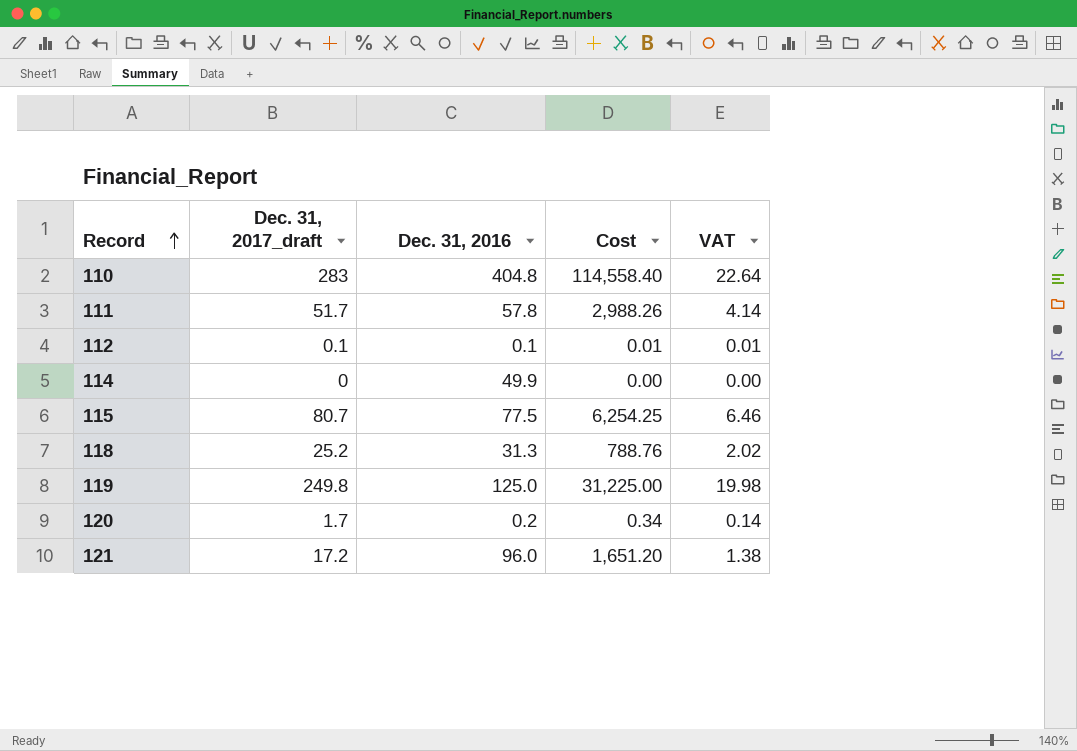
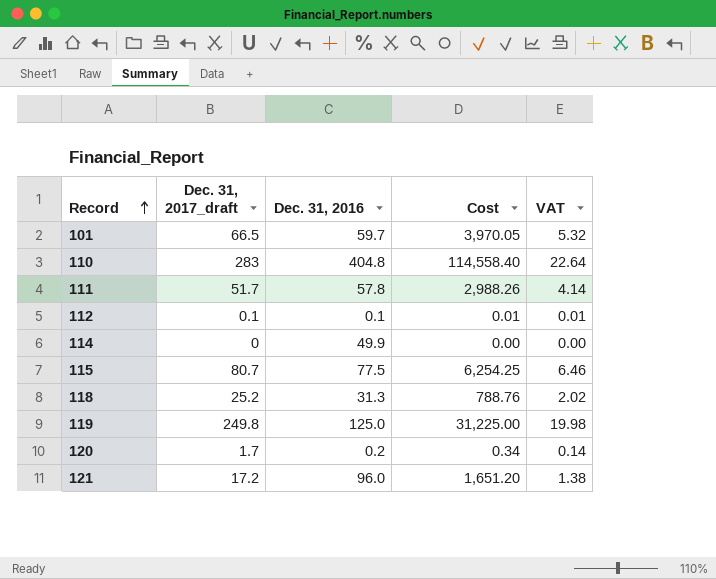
row 101: none -> 66.5 | 59.7 | 3,970.05 | 5.32

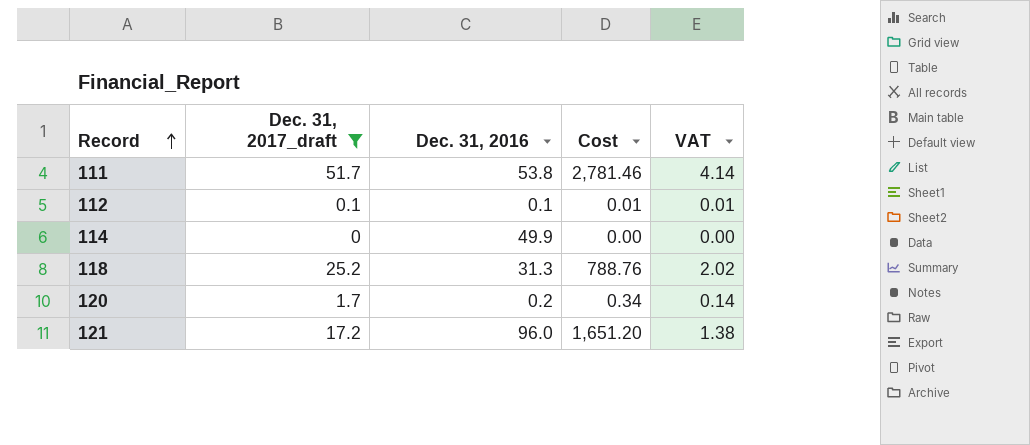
filter: none -> Dec. 31, 2017_draft <= 51.7
111 | Dec. 31, 2016: 57.8 -> 53.8
111 | Cost: 2,988.26 -> 2,781.46

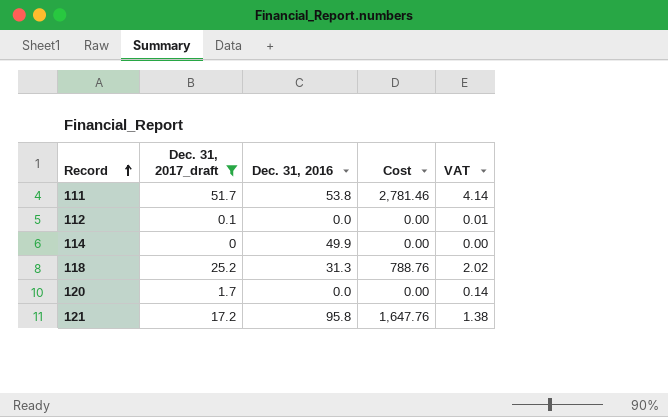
112 | Dec. 31, 2016: 0.1 -> 0.0
112 | Cost: 0.01 -> 0.00
120 | Dec. 31, 2016: 0.2 -> 0.0
120 | Cost: 0.34 -> 0.00
121 | Dec. 31, 2016: 96.0 -> 95.8
121 | Cost: 1,651.20 -> 1,647.76

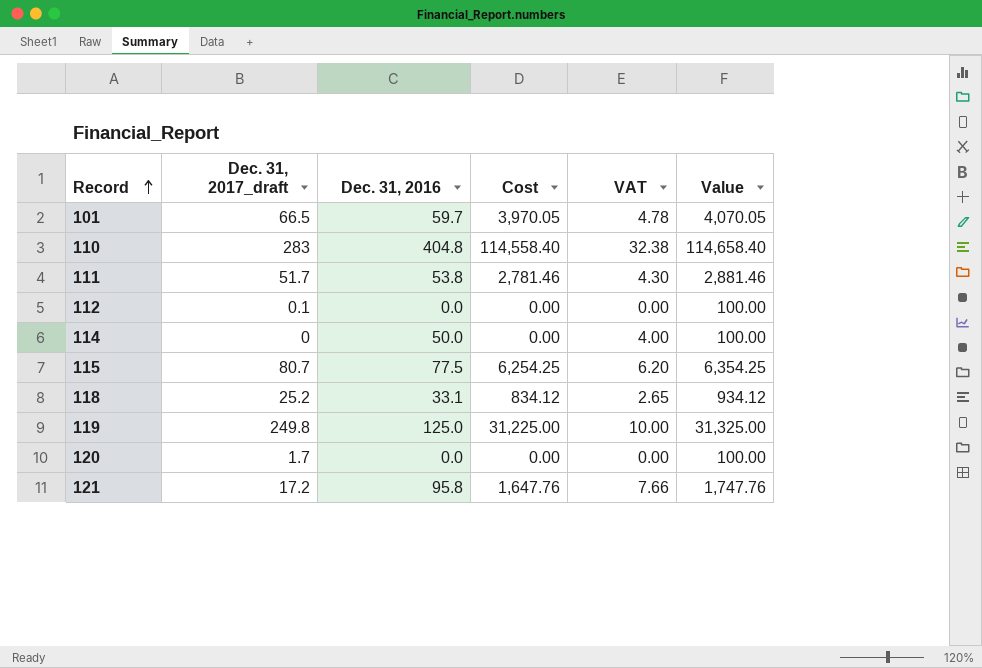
filter: Dec. 31, 2017_draft <= 51.7 -> none
column VAT | formula: [Dec. 31, 2017_draft] * 0.08 -> [Dec. 31, 2016] * 0.08
column Value | formula: none -> [Cost] + 100
114 | Dec. 31, 2016: 49.9 -> 50.0
118 | Dec. 31, 2016: 31.3 -> 33.1
118 | Cost: 788.76 -> 834.12

